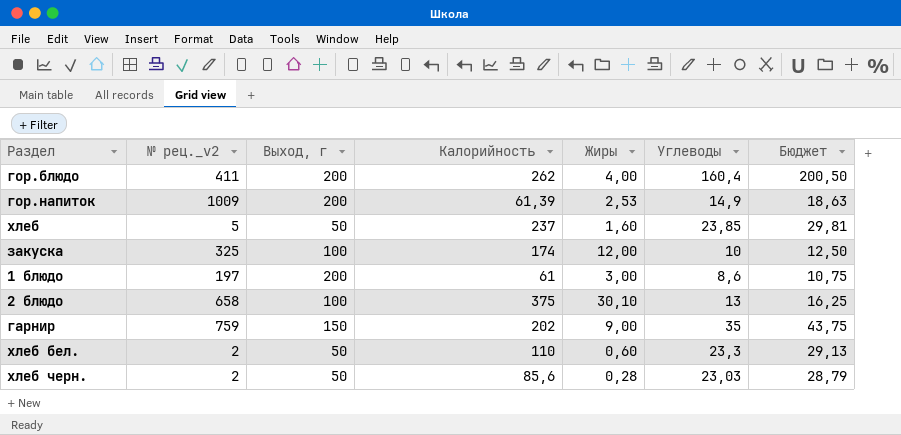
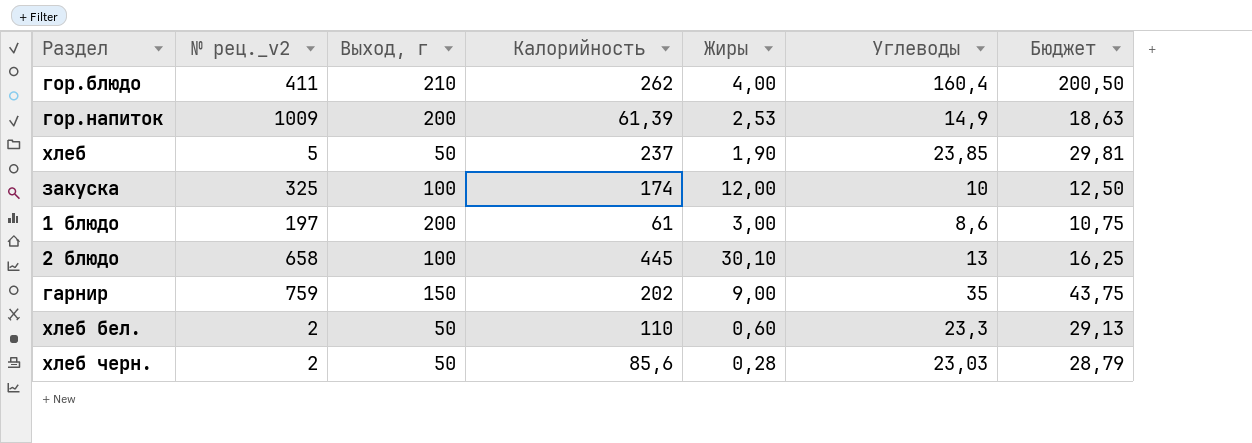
гор.блюдо | Выход, г: 200 -> 210
хлеб | Жиры: 1,60 -> 1,90
2 блюдо | Калорийность: 375 -> 445

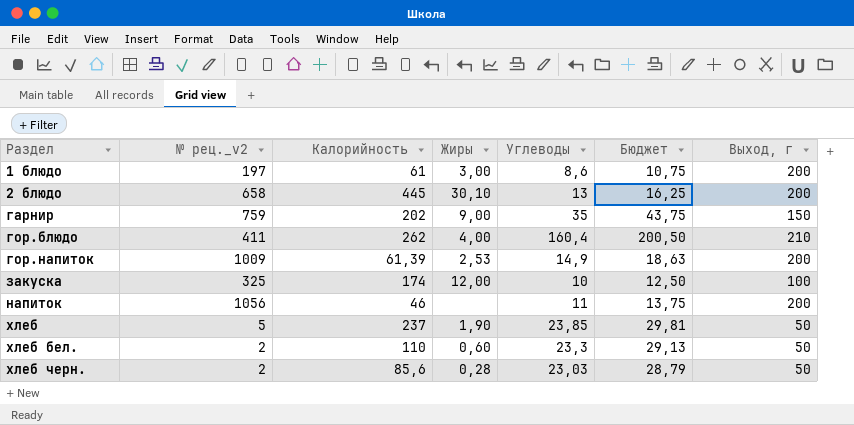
row order: none -> Раздел ascending
column Выход, г | position: 3 -> 7
2 блюдо | Выход, г: 100 -> 200
row напиток: none -> 1056 | 46 | none | 11 | 13,75 | 200

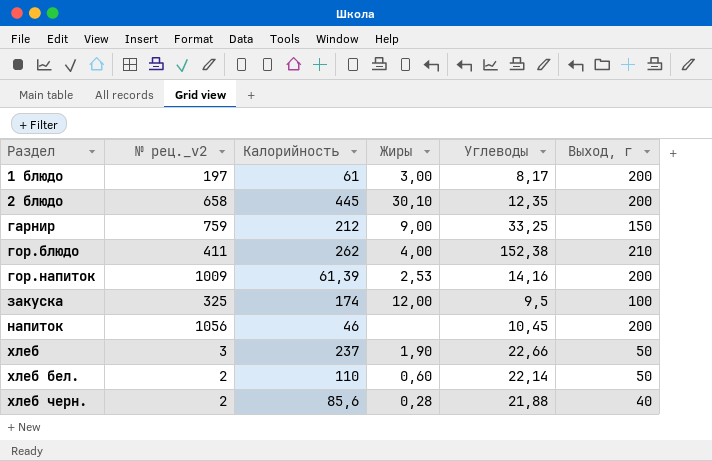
column Бюджет | formula: [Углеводы] * 1,25 -> none
1 блюдо | Углеводы: 8,6 -> 8,17
2 блюдо | Углеводы: 13 -> 12,35
гарнир | Калорийность: 202 -> 212
гарнир | Углеводы: 35 -> 33,25
гор.блюдо | Углеводы: 160,4 -> 152,38
гор.напиток | Углеводы: 14,9 -> 14,16
закуска | Углеводы: 10 -> 9,5
напиток | Углеводы: 11 -> 10,45
хлеб | № рец._v2: 5 -> 3
хлеб | Углеводы: 23,85 -> 22,66
хлеб бел. | Углеводы: 23,3 -> 22,14
хлеб черн. | Углеводы: 23,03 -> 21,88
хлеб черн. | Выход, г: 50 -> 40

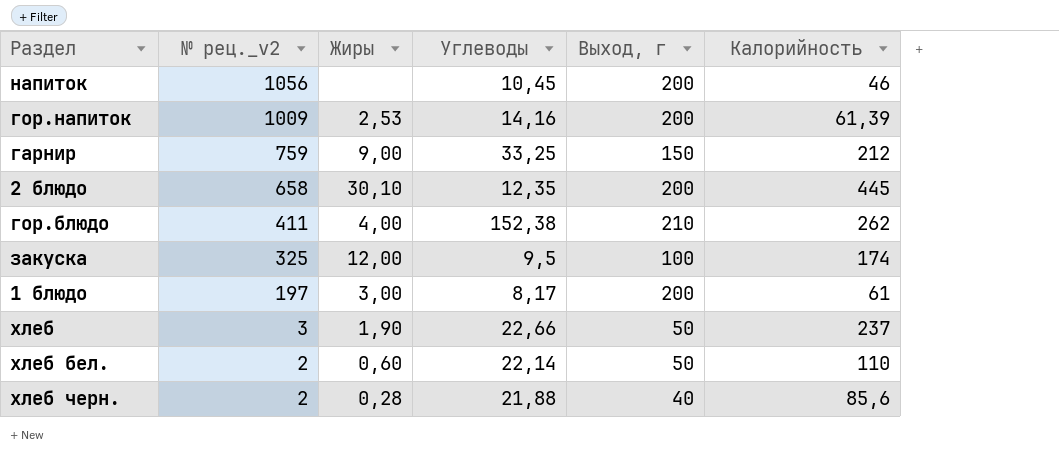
row order: Раздел ascending -> № рец._v2 descending
column Калорийность | position: 3 -> 6

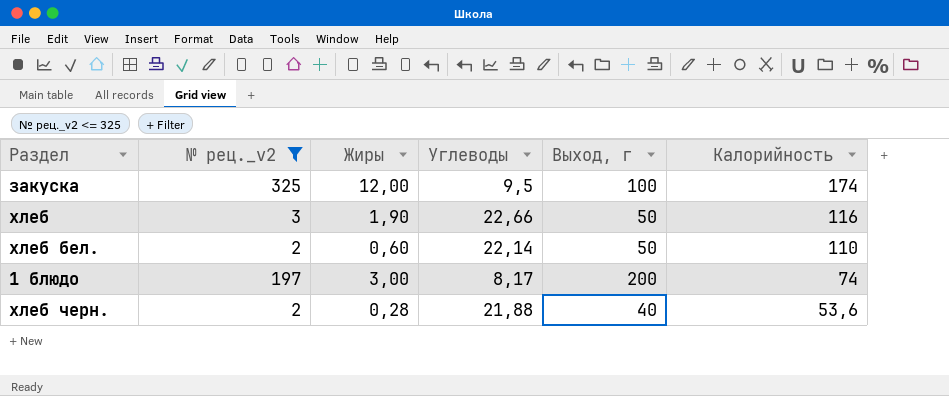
filter: none -> № рец._v2 <= 325
row order: № рец._v2 descending -> Калорийность descending
хлеб | Калорийность: 237 -> 116
1 блюдо | Калорийность: 61 -> 74
хлеб черн. | Калорийность: 85,6 -> 53,6

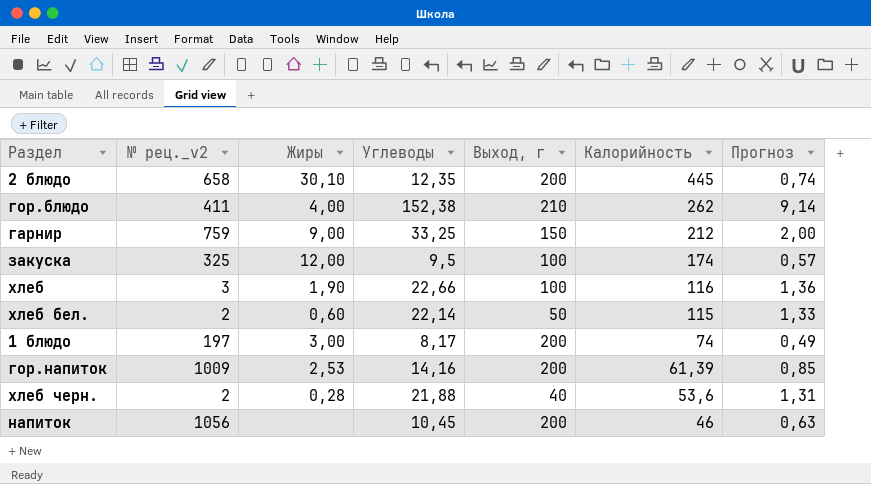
filter: № рец._v2 <= 325 -> none
column Прогноз | formula: none -> [Углеводы] * 0,06
хлеб | Выход, г: 50 -> 100
хлеб бел. | Калорийность: 110 -> 115

